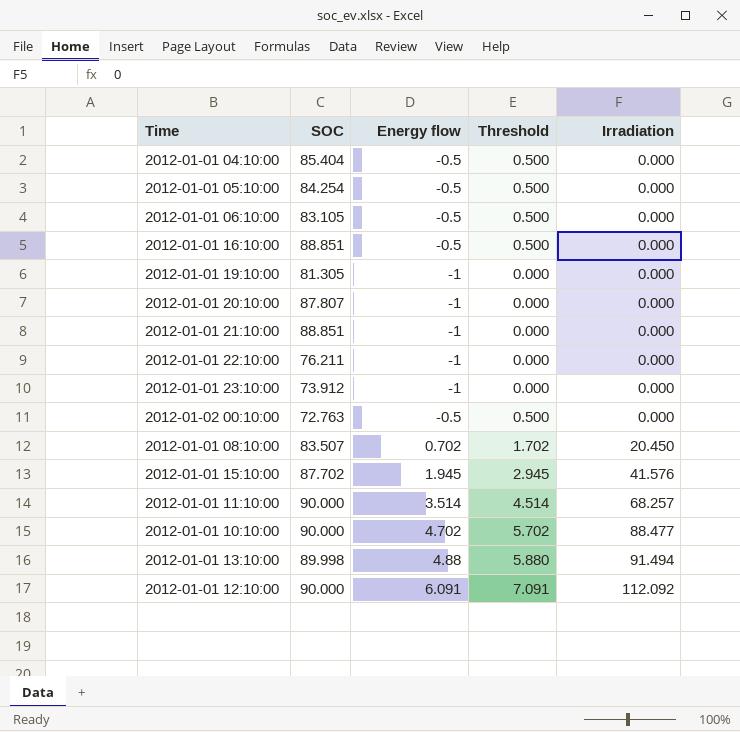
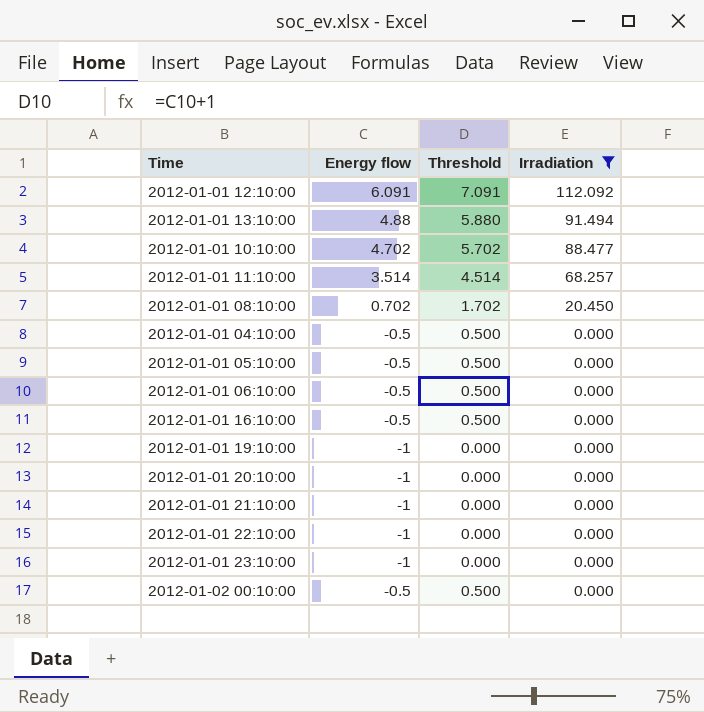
filter: none -> Irradiation != 41.576
row order: Irradiation ascending -> Irradiation descending
column SOC | position: 2 -> none

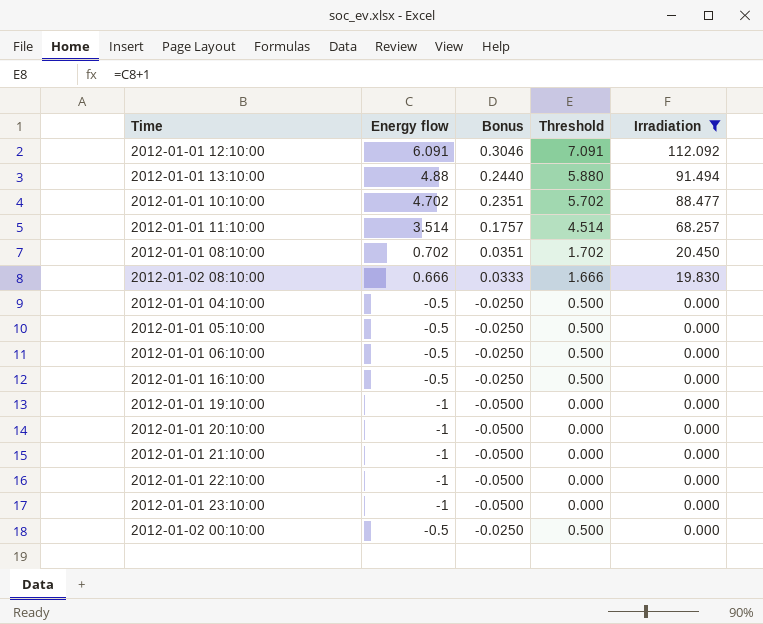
column Bonus | formula: none -> [Energy flow] * 0.05
row 2012-01-02 08:10:00: none -> 0.666 | 0.0333 | 1.666 | 19.830

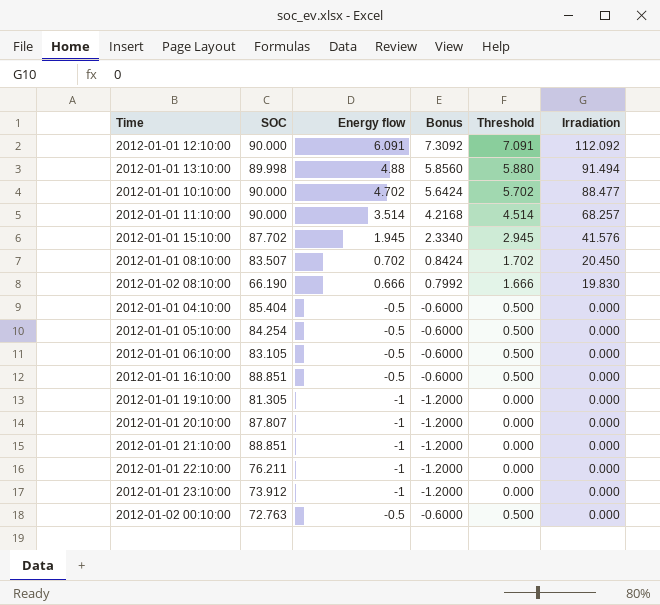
filter: Irradiation != 41.576 -> none
column SOC | position: none -> 2
column Bonus | formula: [Energy flow] * 0.05 -> [Energy flow] * 1.2

